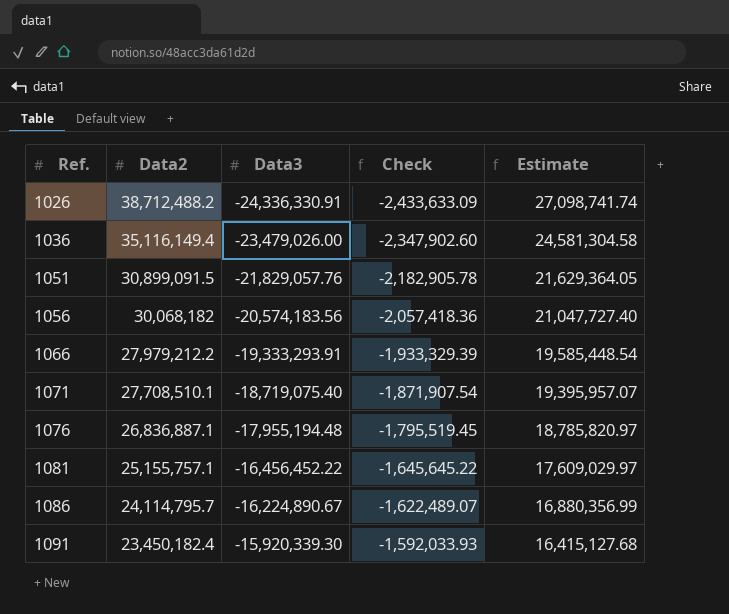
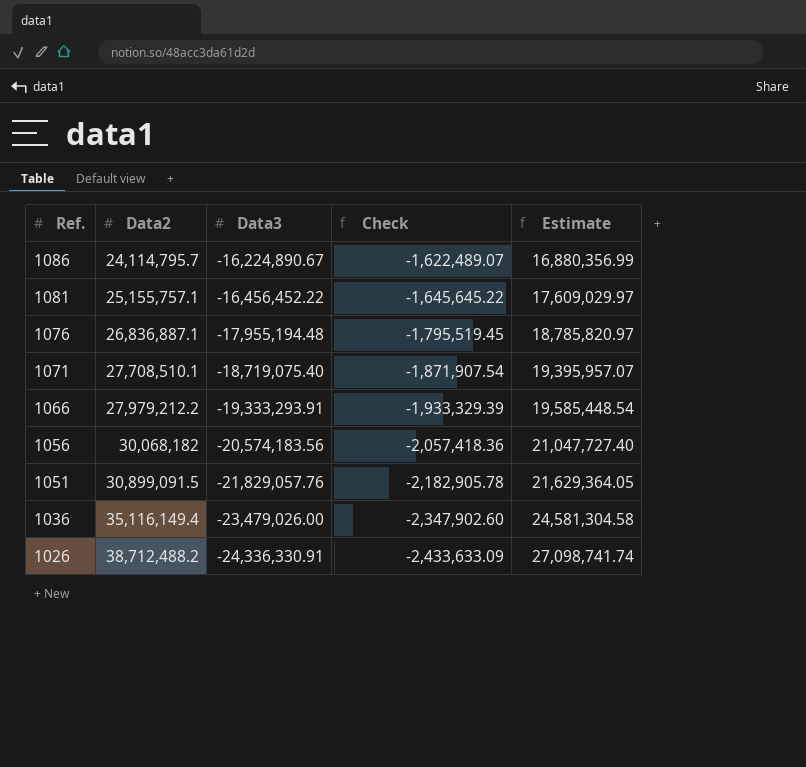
row order: Ref. ascending -> Ref. descending
row 1091: 23,450,182.4 | -15,920,339.30 | -1,592,033.93 | 16,415,127.68 -> none

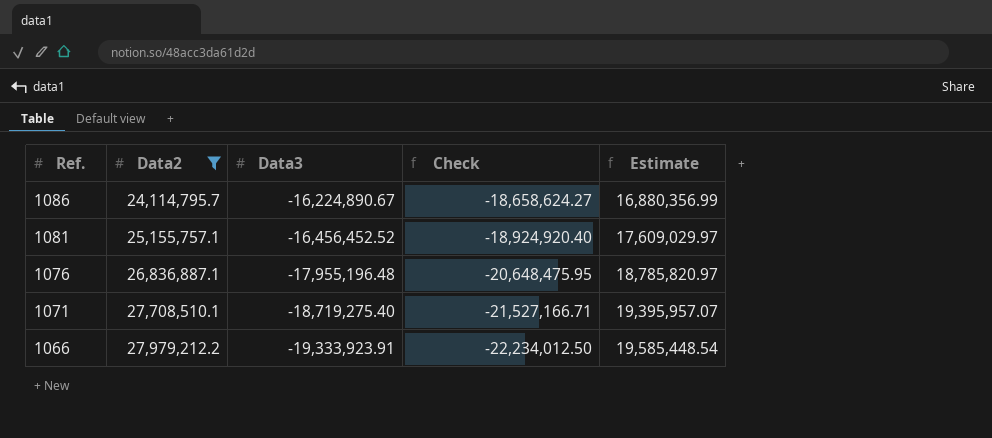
filter: none -> Data2 <= 27,979,212.2
column Check | formula: [Data3] * 0.1 -> [Data3] * 1.15
1081 | Data3: -16,456,452.22 -> -16,456,452.52
1076 | Data3: -17,955,194.48 -> -17,955,196.48
1071 | Data3: -18,719,075.40 -> -18,719,275.40
1066 | Data3: -19,333,293.91 -> -19,333,923.91

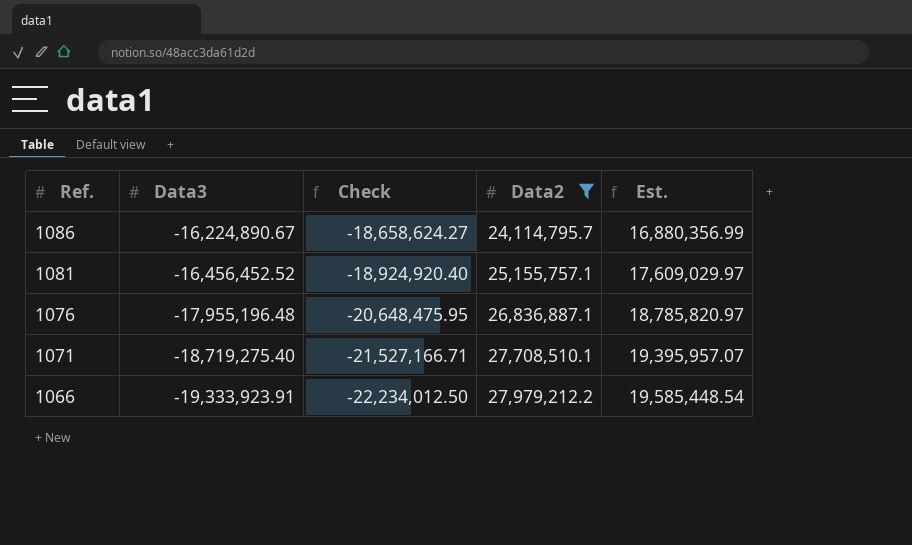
column Data2 | position: 2 -> 4
column name: Estimate -> Est.

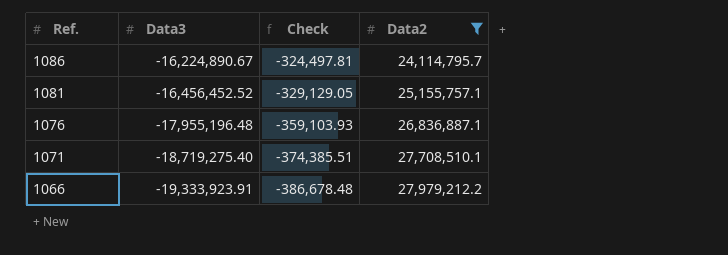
column Est. | formula: [Data2] * 0.7 -> none
column Check | formula: [Data3] * 1.15 -> [Data3] * 0.02

